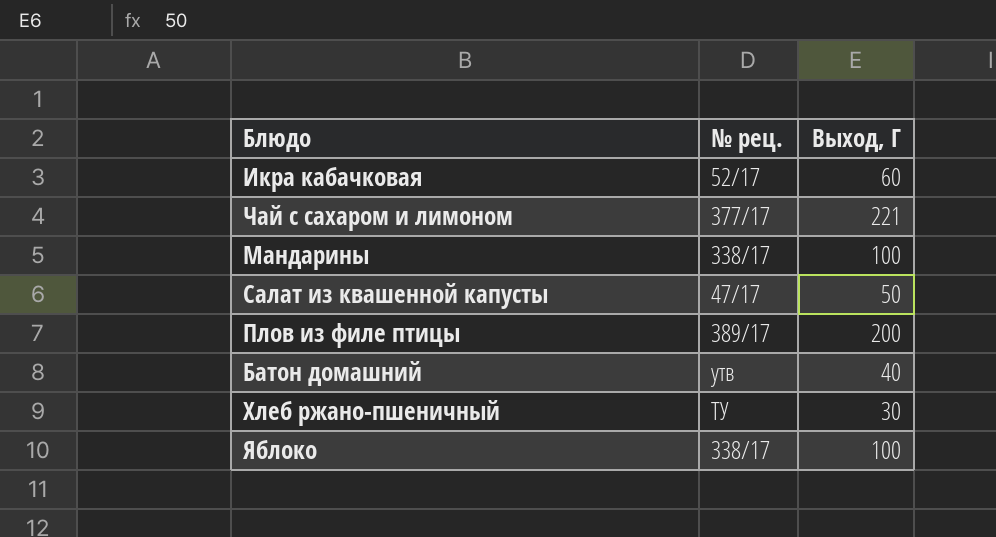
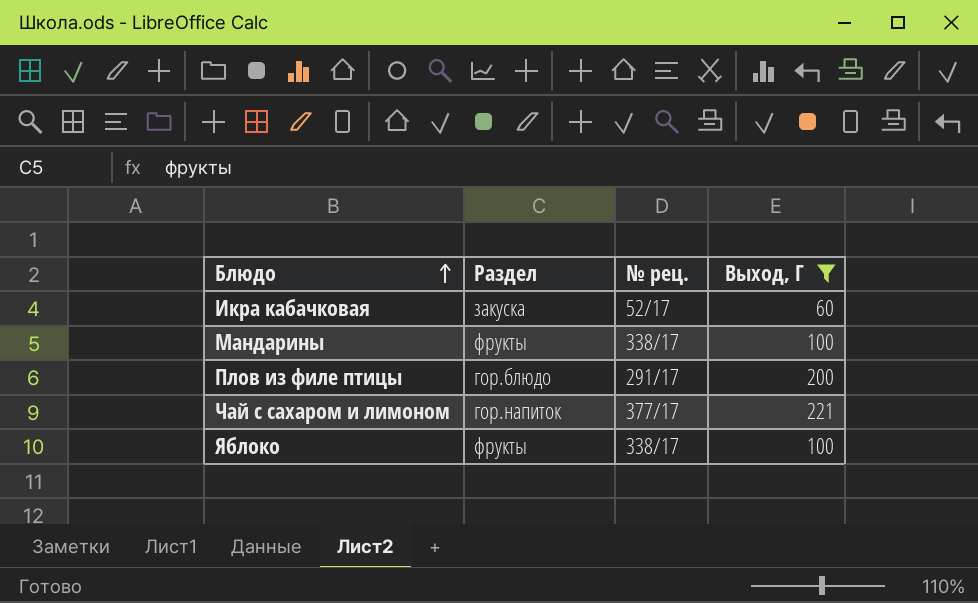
filter: none -> Выход, Г >= 60
row order: none -> Блюдо ascending
column Раздел | position: none -> 2
Плов из филе птицы | № рец.: 389/17 -> 291/17

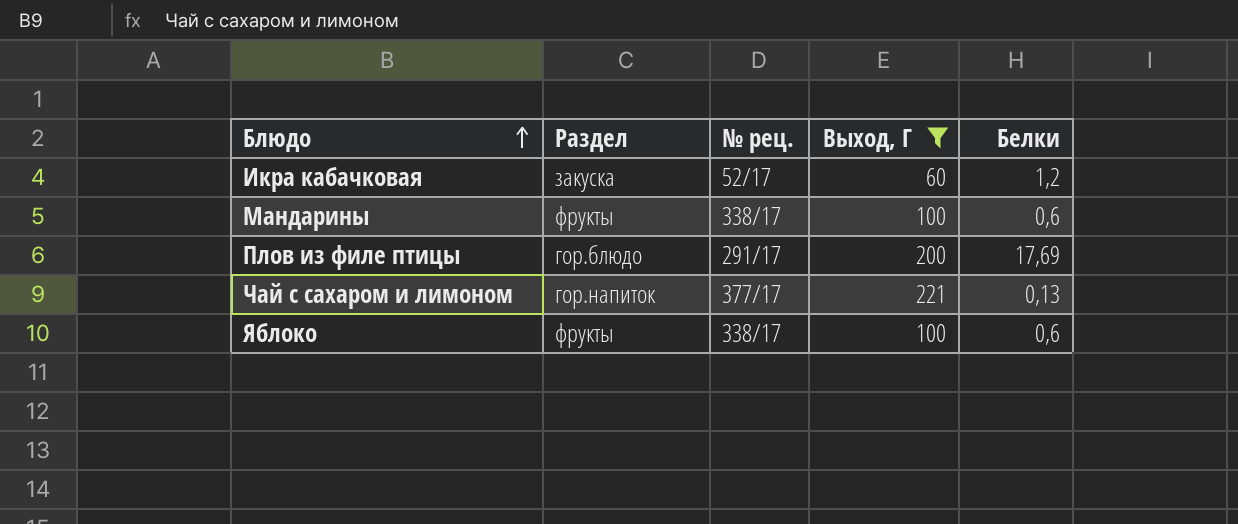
column Белки | position: none -> 5

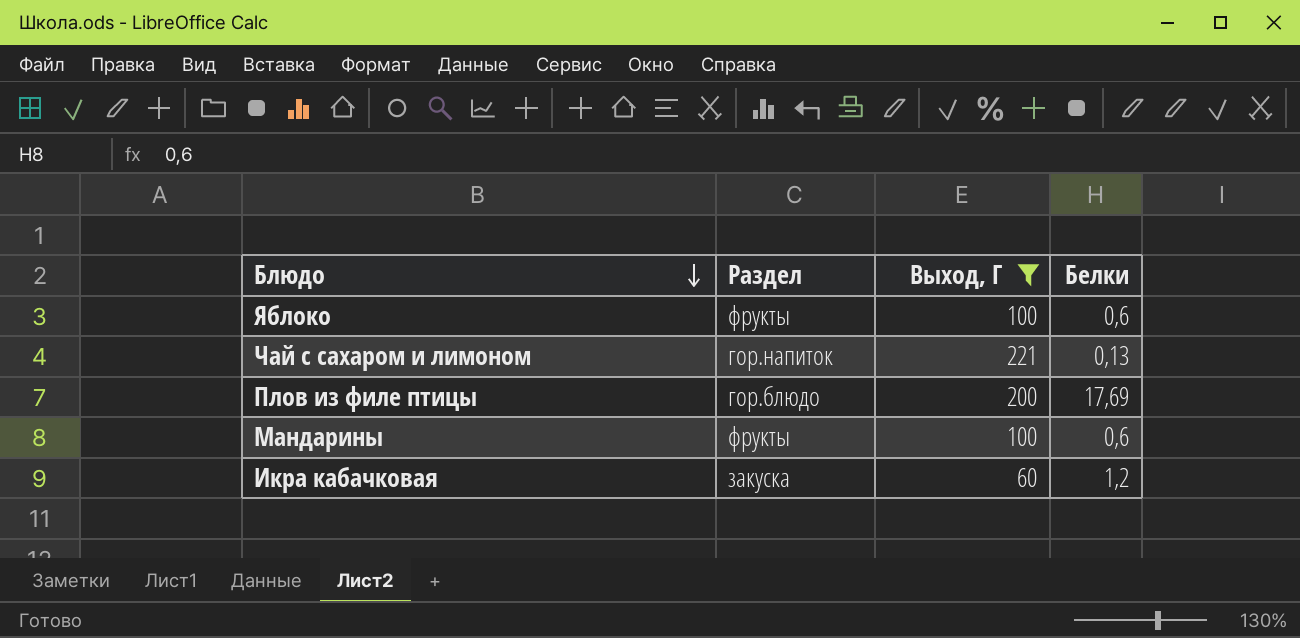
row order: Блюдо ascending -> Блюдо descending
column № рец. | position: 3 -> none

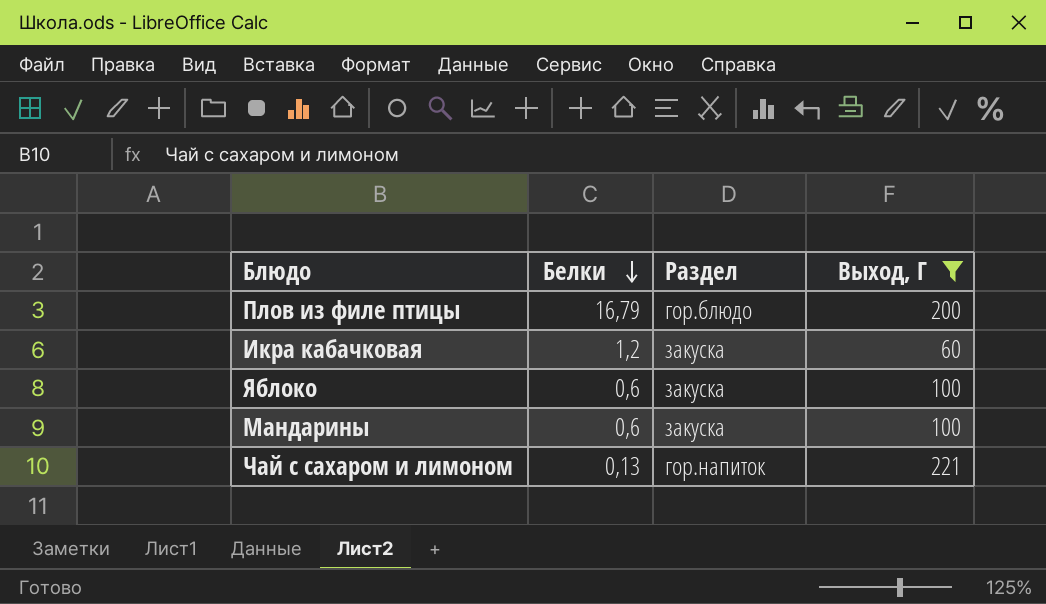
row order: Блюдо descending -> Белки descending
column Белки | position: 4 -> 2
Плов из филе птицы | Белки: 17,69 -> 16,79
Яблоко | Раздел: фрукты -> закуска
Мандарины | Раздел: фрукты -> закуска

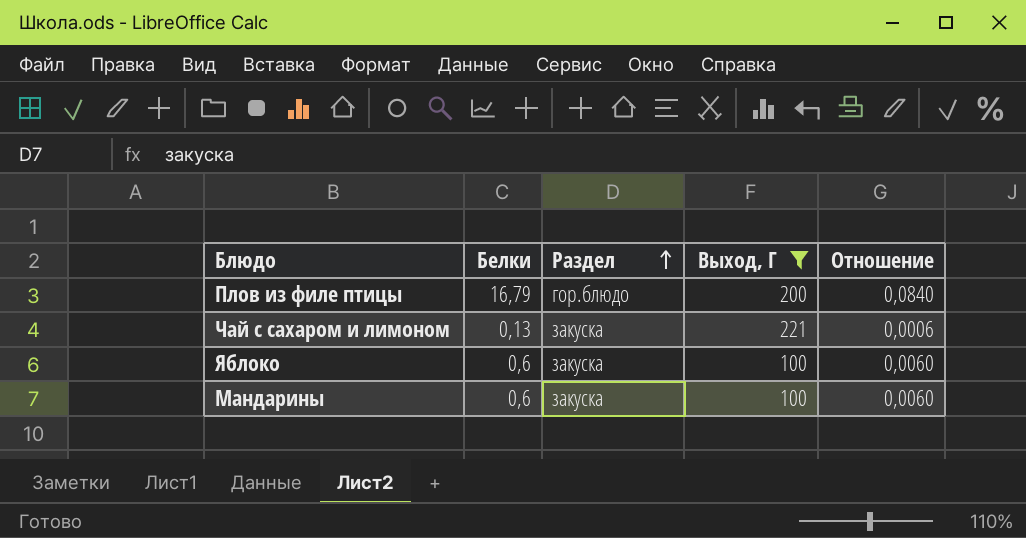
row order: Белки descending -> Раздел ascending
column Отношение | formula: none -> [Белки] / [Выход, Г]
row Икра кабачковая: 1,2 | закуска | 60 -> none
Чай с сахаром и лимоном | Раздел: гор.напиток -> закуска

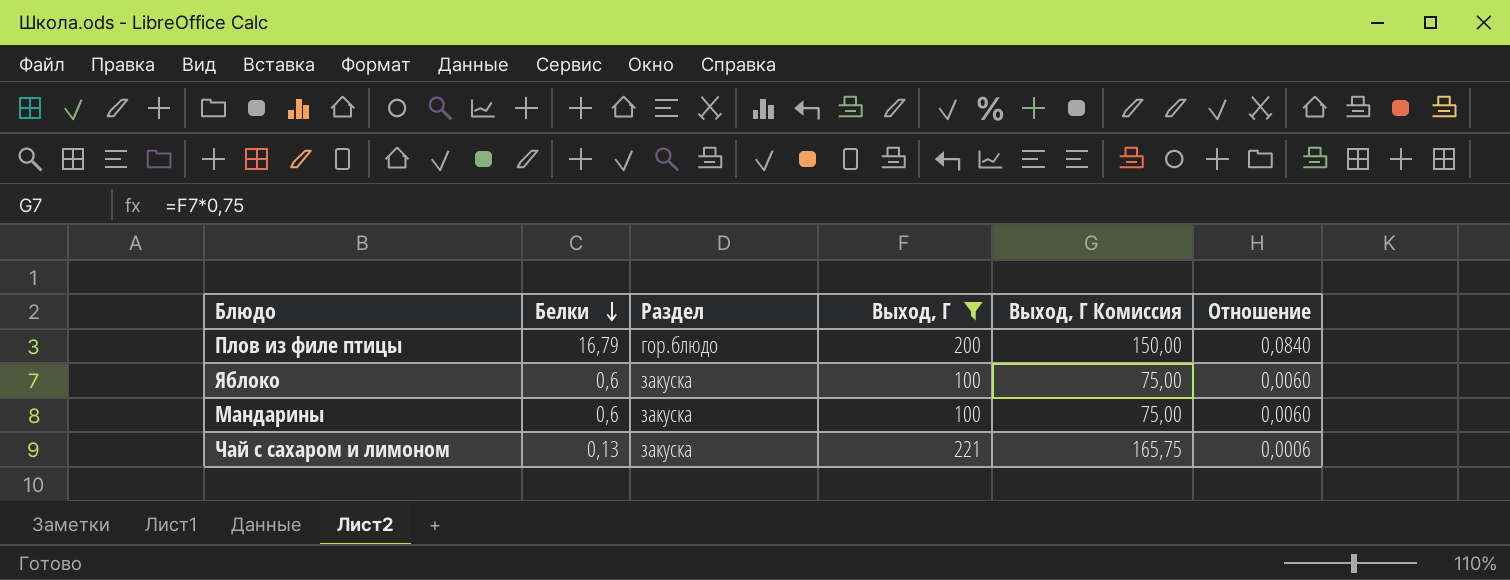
row order: Раздел ascending -> Белки descending
column Выход, Г Комиссия | formula: none -> [Выход, Г] * 0,75

